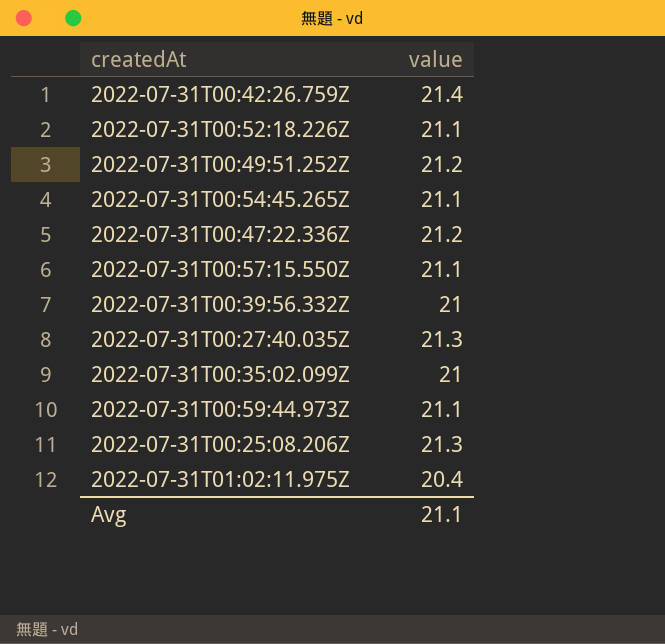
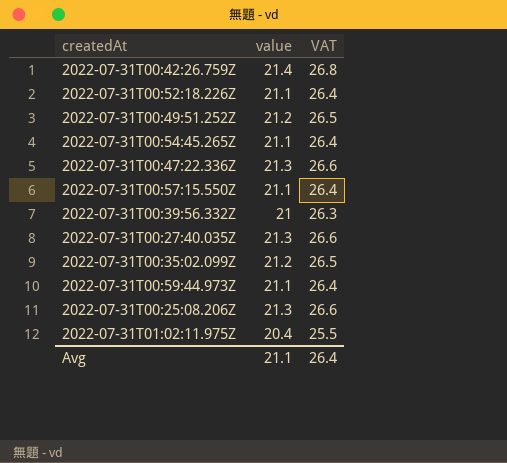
column VAT | formula: none -> [value] * 1.25
2022-07-31T00:47:22.336Z | value: 21.2 -> 21.3
2022-07-31T00:35:02.099Z | value: 21 -> 21.2

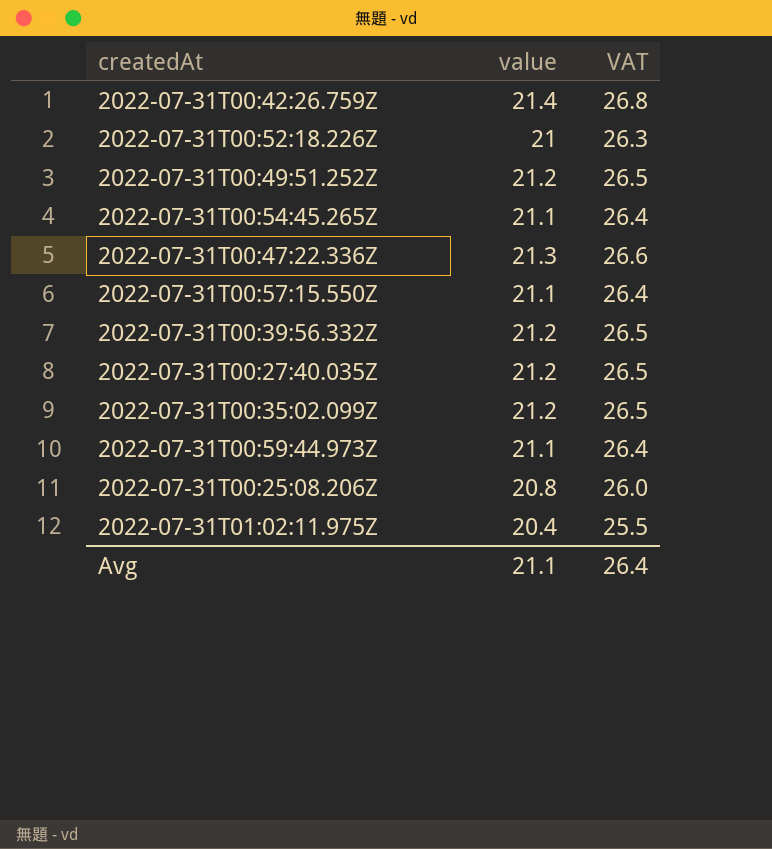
2022-07-31T00:52:18.226Z | value: 21.1 -> 21
2022-07-31T00:52:18.226Z | VAT: 26.4 -> 26.3
2022-07-31T00:39:56.332Z | value: 21 -> 21.2
2022-07-31T00:39:56.332Z | VAT: 26.3 -> 26.5
2022-07-31T00:27:40.035Z | value: 21.3 -> 21.2
2022-07-31T00:27:40.035Z | VAT: 26.6 -> 26.5
2022-07-31T00:25:08.206Z | value: 21.3 -> 20.8
2022-07-31T00:25:08.206Z | VAT: 26.6 -> 26.0

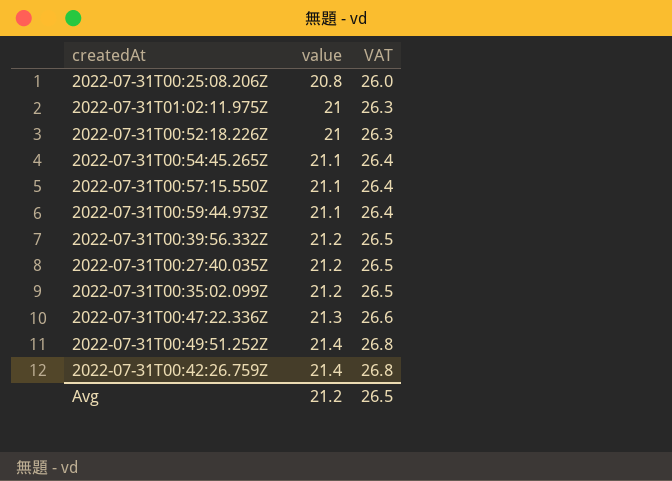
row order: none -> value ascending
2022-07-31T01:02:11.975Z | value: 20.4 -> 21
2022-07-31T01:02:11.975Z | VAT: 25.5 -> 26.3
2022-07-31T00:49:51.252Z | value: 21.2 -> 21.4
2022-07-31T00:49:51.252Z | VAT: 26.5 -> 26.8
Avg | value: 21.1 -> 21.2
Avg | VAT: 26.4 -> 26.5

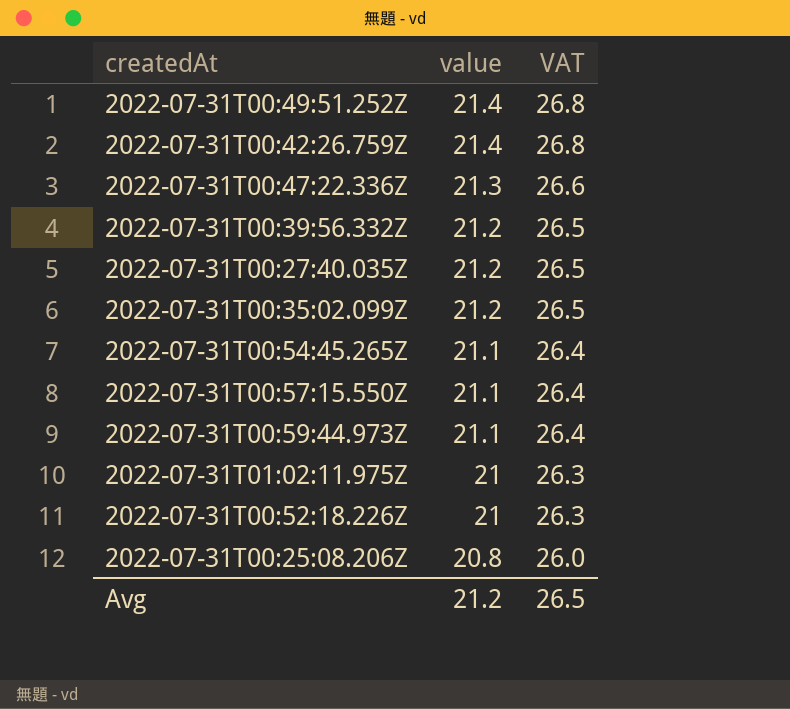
row order: value ascending -> value descending

